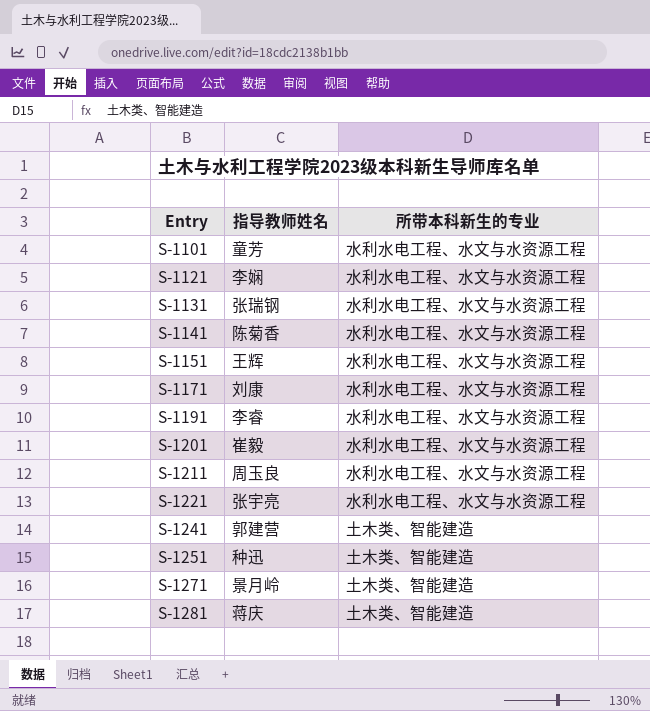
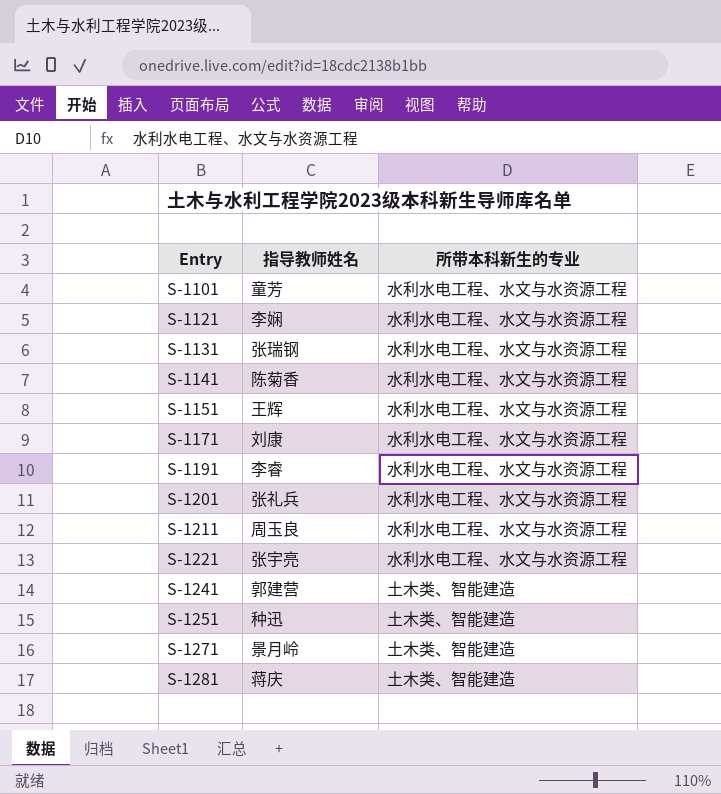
S-1201 | 指导教师姓名: 崔毅 -> 张礼兵

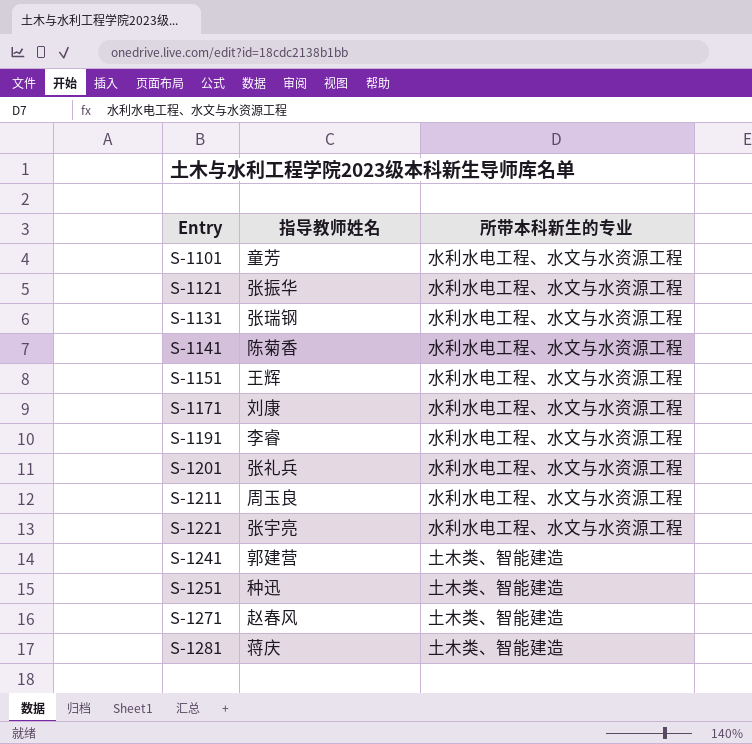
S-1121 | 指导教师姓名: 李娴 -> 张振华
S-1271 | 指导教师姓名: 景月岭 -> 赵春风

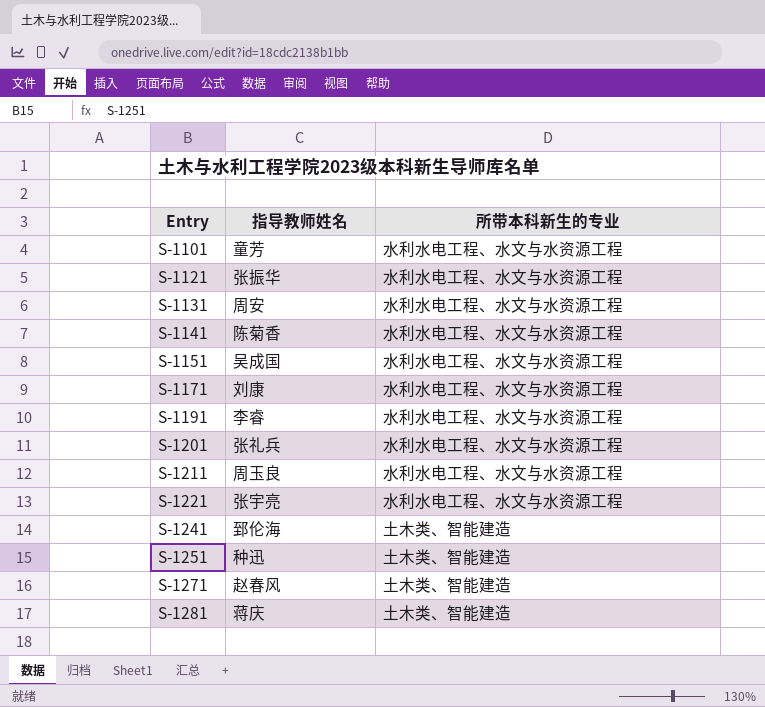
S-1131 | 指导教师姓名: 张瑞钢 -> 周安
S-1151 | 指导教师姓名: 王辉 -> 吴成国
S-1241 | 指导教师姓名: 郭建营 -> 郅伦海

